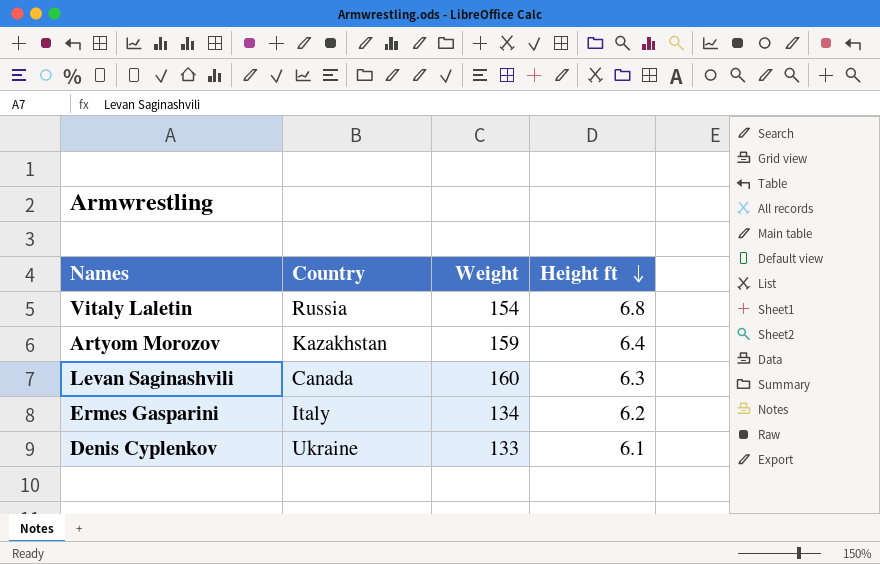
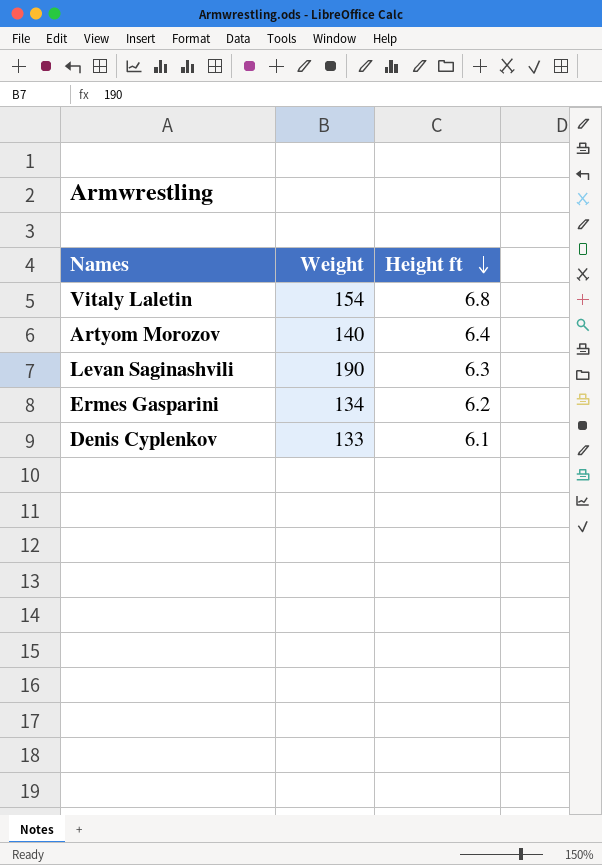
column Country | position: 2 -> none
Artyom Morozov | Weight: 159 -> 140
Levan Saginashvili | Weight: 160 -> 190

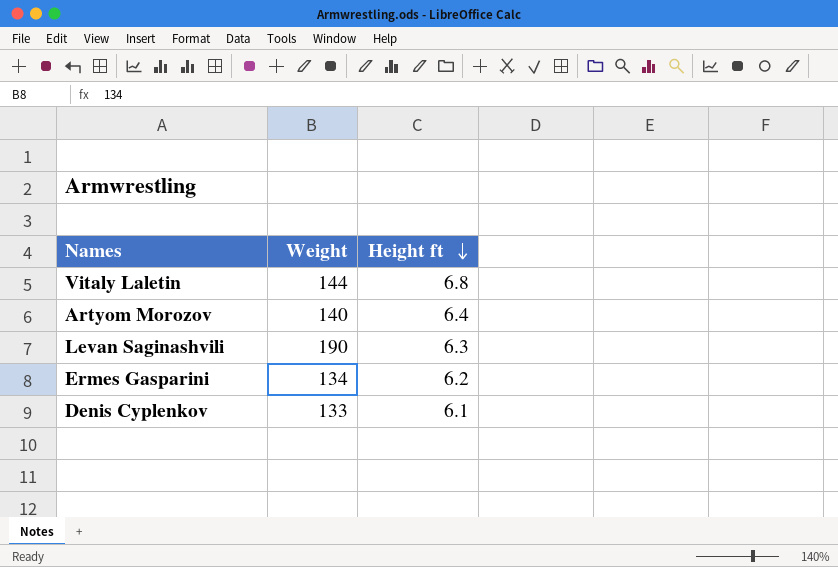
Vitaly Laletin | Weight: 154 -> 144

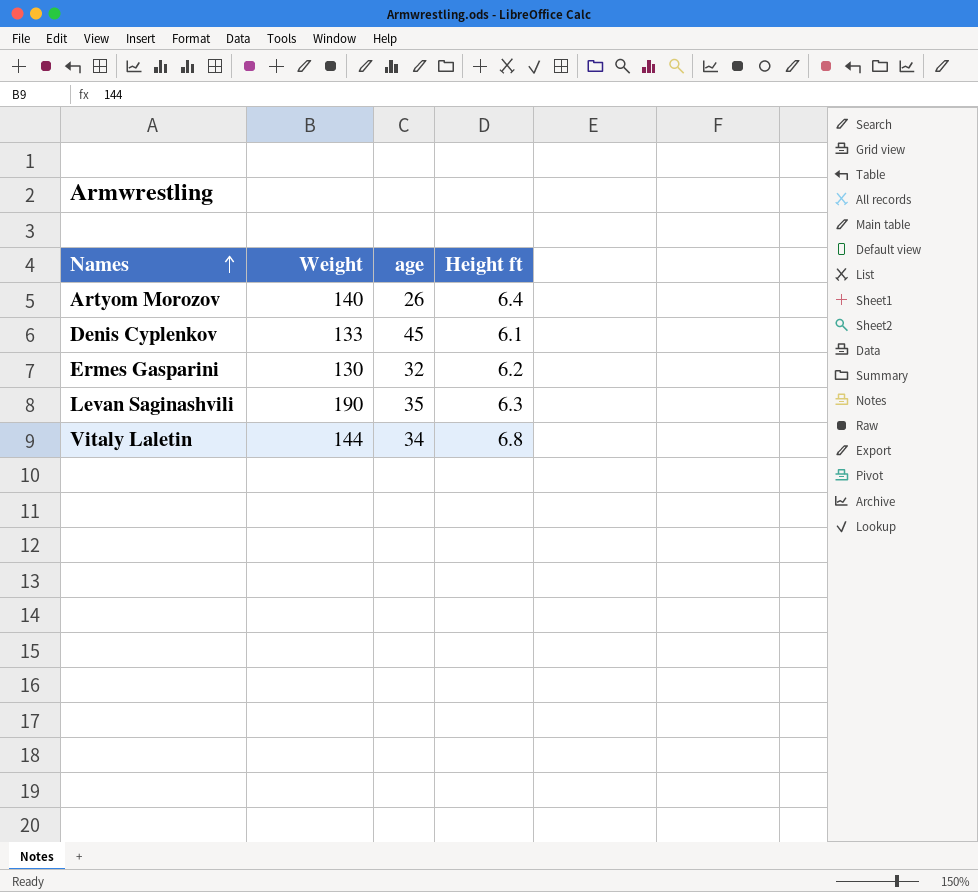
row order: Height ft descending -> Names ascending
column age | position: none -> 3
Ermes Gasparini | Weight: 134 -> 130

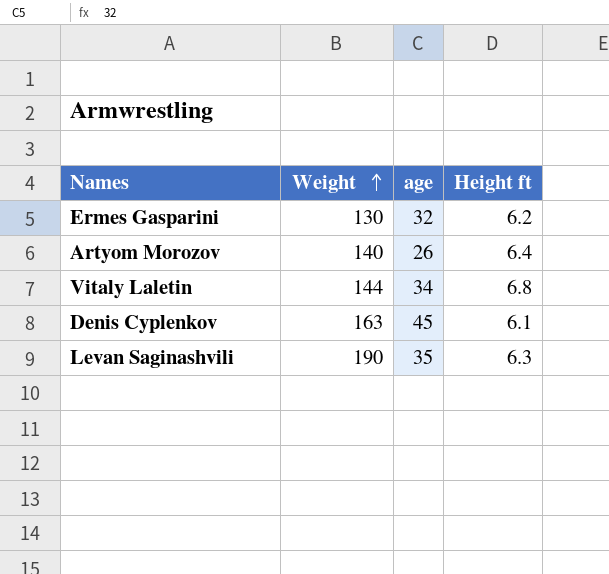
row order: Names ascending -> Weight ascending
Denis Cyplenkov | Weight: 133 -> 163

